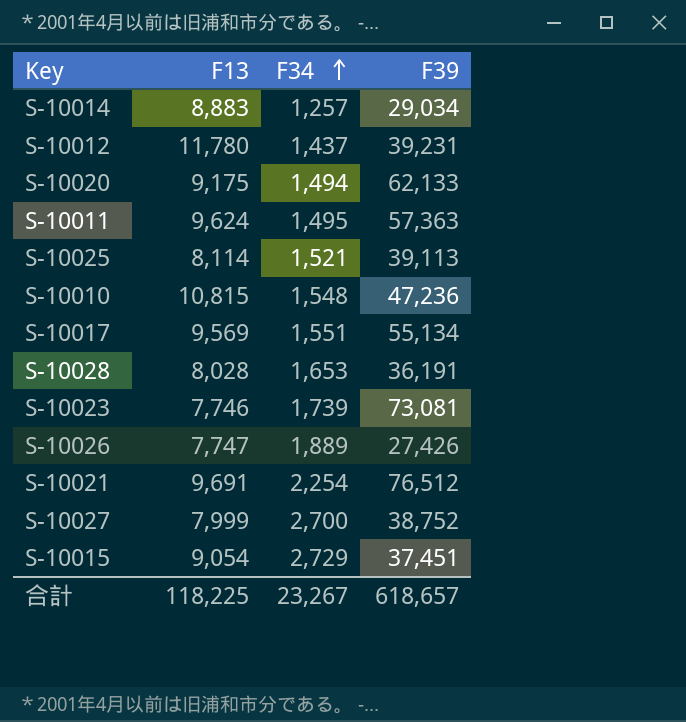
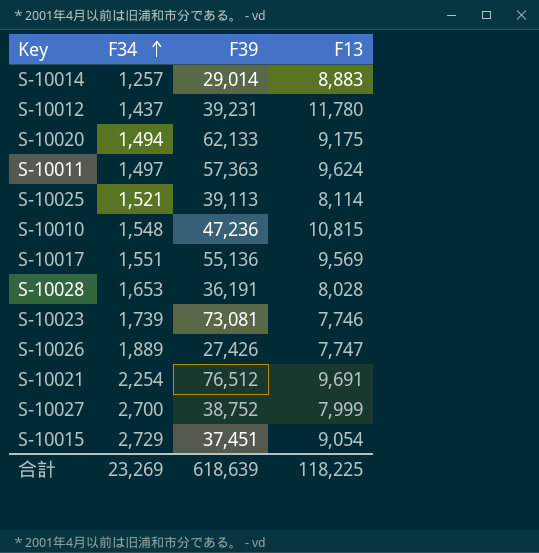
column F13 | position: 2 -> 4
S-10014 | F39: 29,034 -> 29,014
S-10011 | F34: 1,495 -> 1,497
S-10017 | F39: 55,134 -> 55,136
合計 | F34: 23,267 -> 23,269
合計 | F39: 618,657 -> 618,639

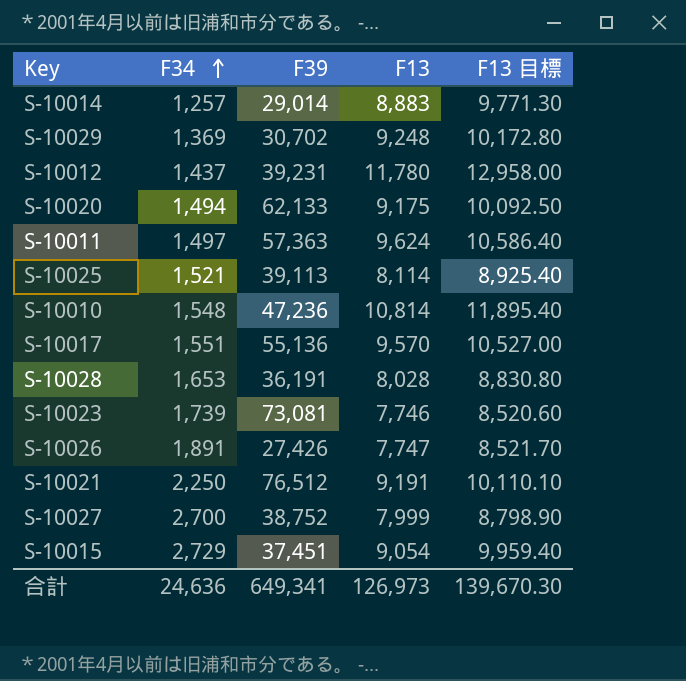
column F13 目標 | formula: none -> [F13] * 1.1
row S-10029: none -> 1,369 | 30,702 | 9,248 | 10,172.80
S-10010 | F13: 10,815 -> 10,814
S-10017 | F13: 9,569 -> 9,570
S-10026 | F34: 1,889 -> 1,891
S-10021 | F34: 2,254 -> 2,250
S-10021 | F13: 9,691 -> 9,191
合計 | F34: 23,269 -> 24,636
合計 | F39: 618,639 -> 649,341
合計 | F13: 118,225 -> 126,973

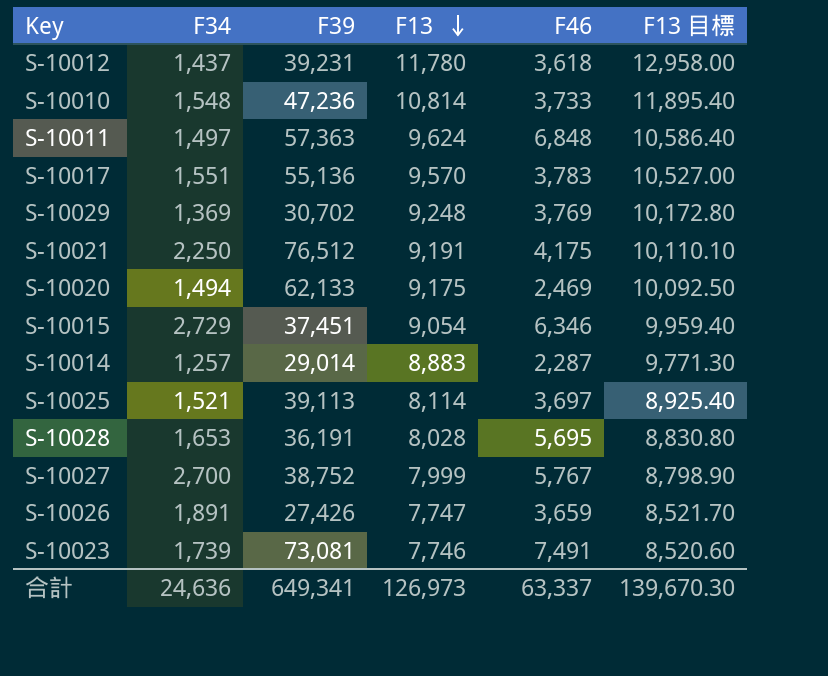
row order: F34 ascending -> F13 descending
column F46 | position: none -> 5

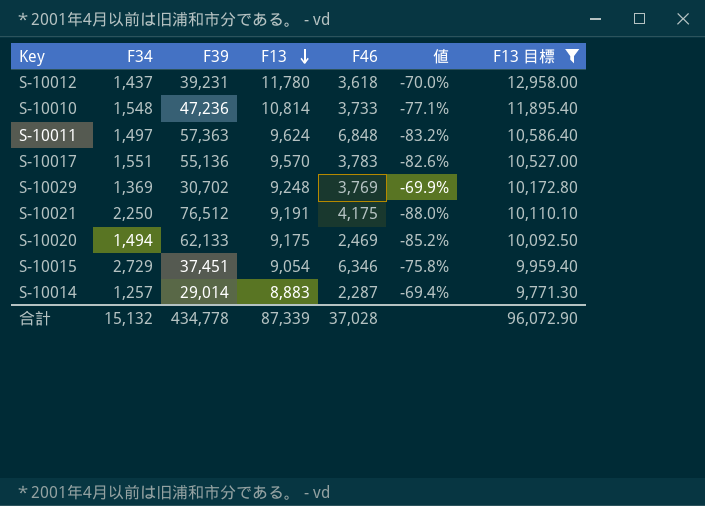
filter: none -> F13 目標 >= 9,771.30
column 値 | formula: none -> ([F13] - [F39]) / [F39]
合計 | F34: 24,636 -> 15,132
合計 | F39: 649,341 -> 434,778
合計 | F13: 126,973 -> 87,339
合計 | F46: 63,337 -> 37,028
合計 | F13 目標: 139,670.30 -> 96,072.90

